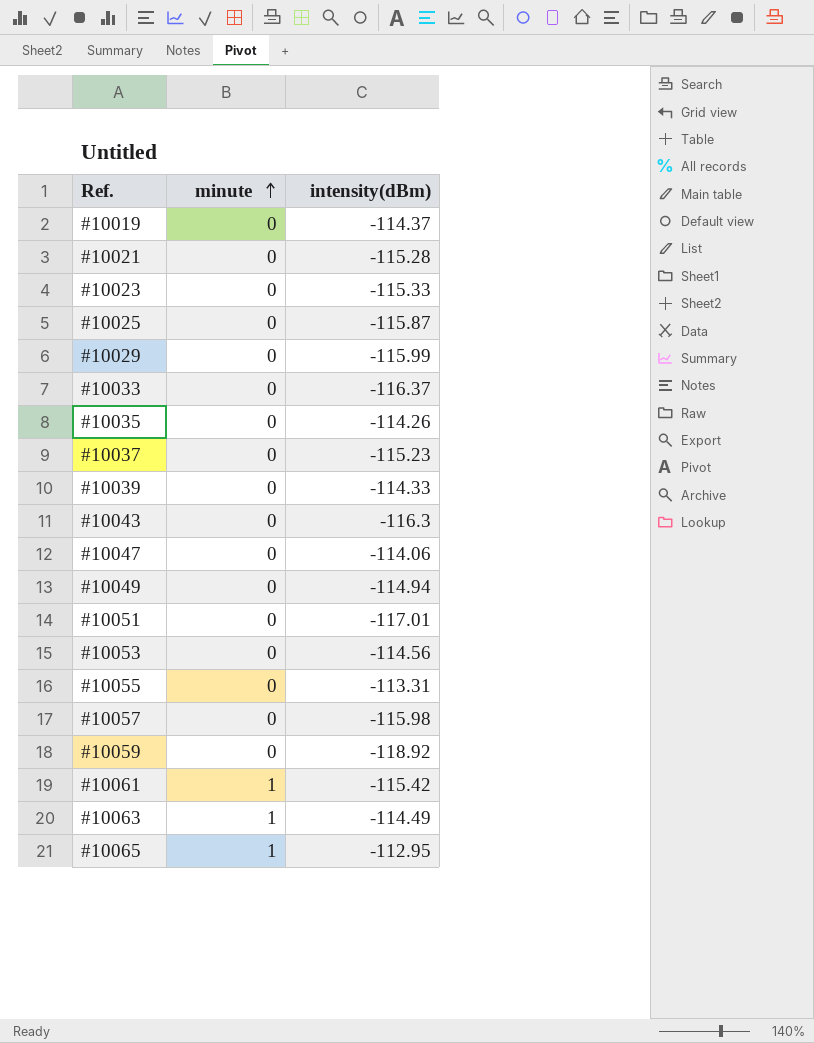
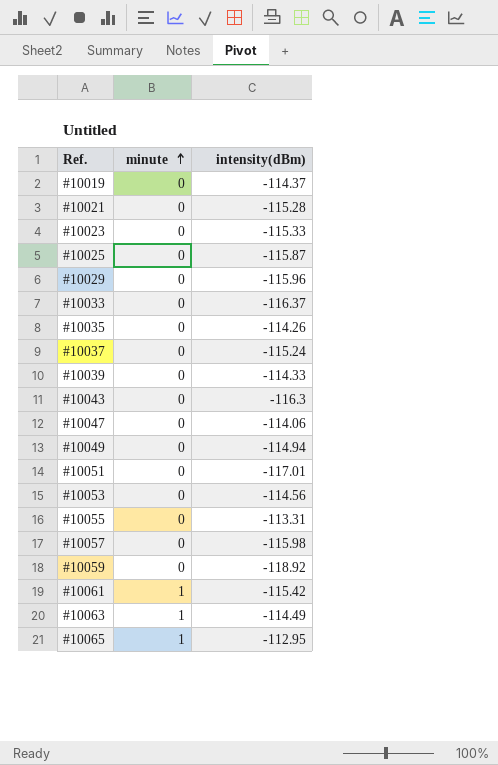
#10029 | intensity(dBm): -115.99 -> -115.96
#10037 | intensity(dBm): -115.23 -> -115.24

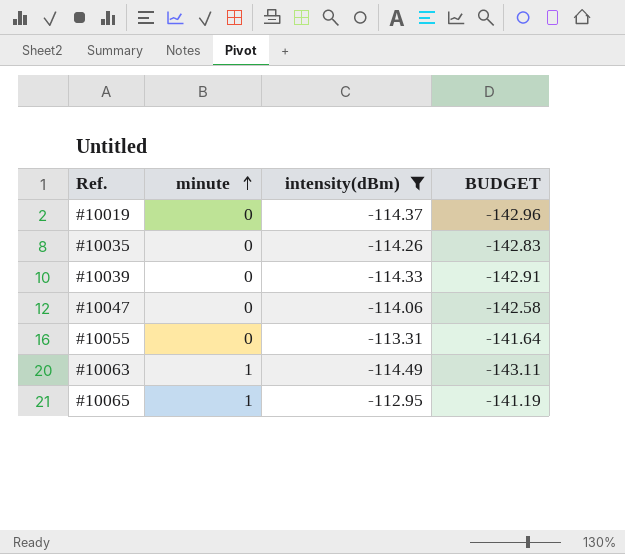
filter: none -> intensity(dBm) >= -114.49
column BUDGET | formula: none -> [intensity(dBm)] * 1.25

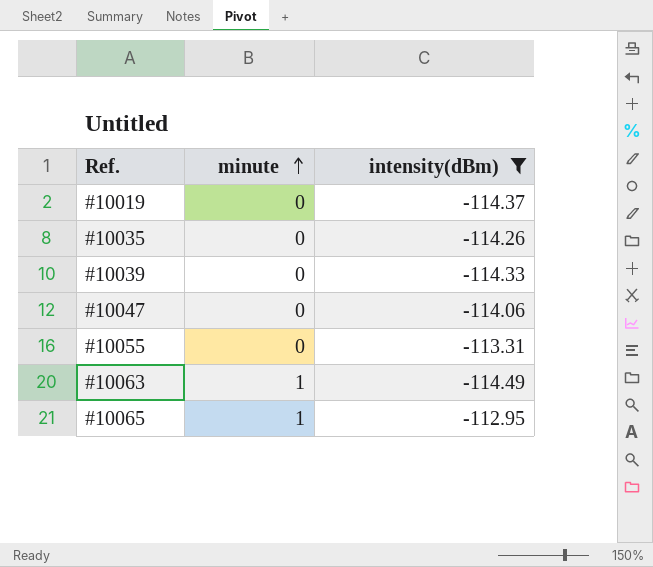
column BUDGET | formula: [intensity(dBm)] * 1.25 -> none

